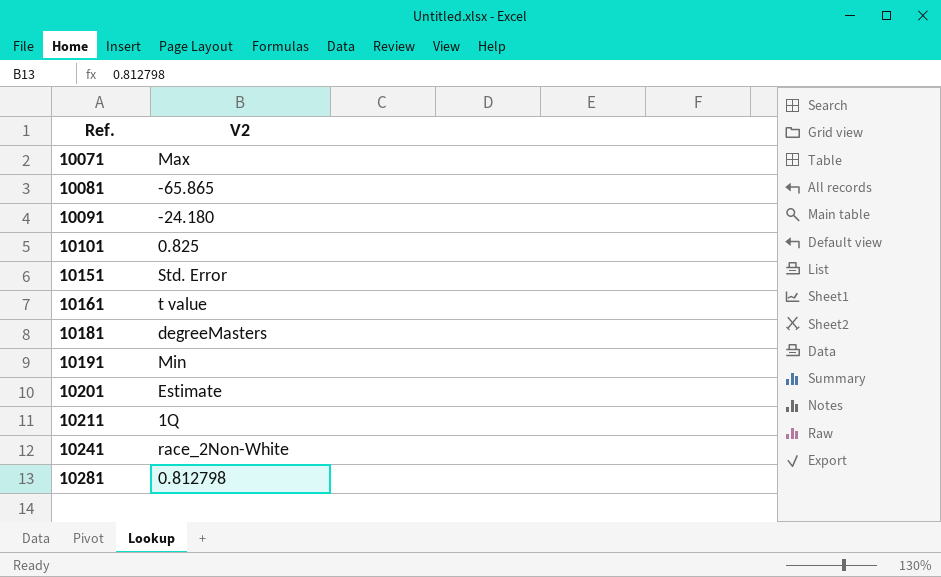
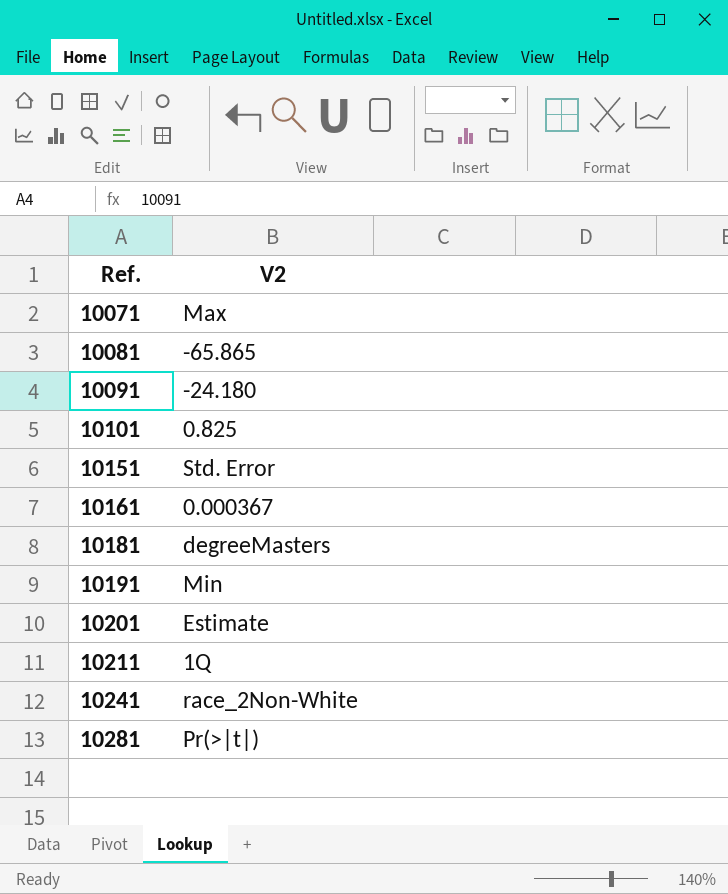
10161 | V2: t value -> 0.000367
10281 | V2: 0.812798 -> Pr(>|t|)

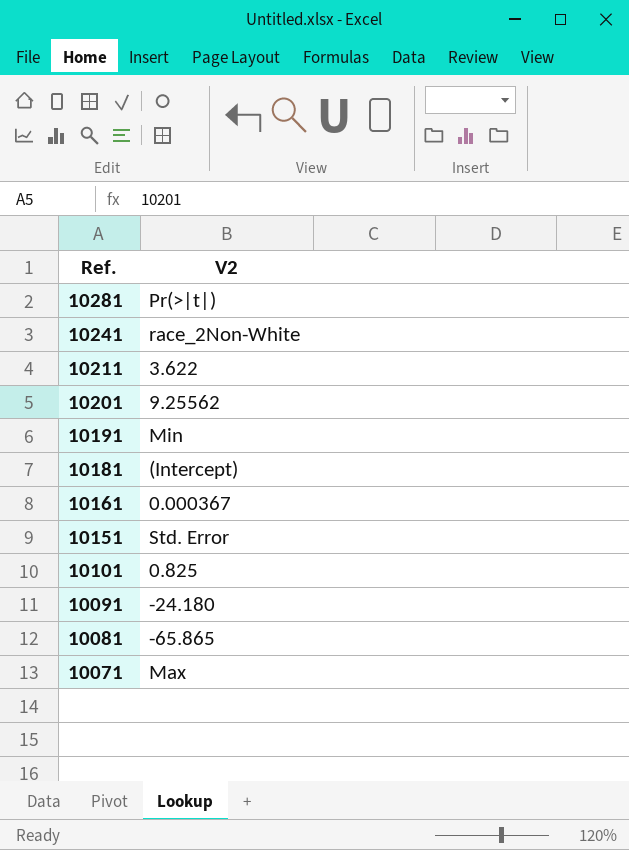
row order: Ref. ascending -> Ref. descending
10211 | V2: 1Q -> 3.622
10201 | V2: Estimate -> 9.25562
10181 | V2: degreeMasters -> (Intercept)

